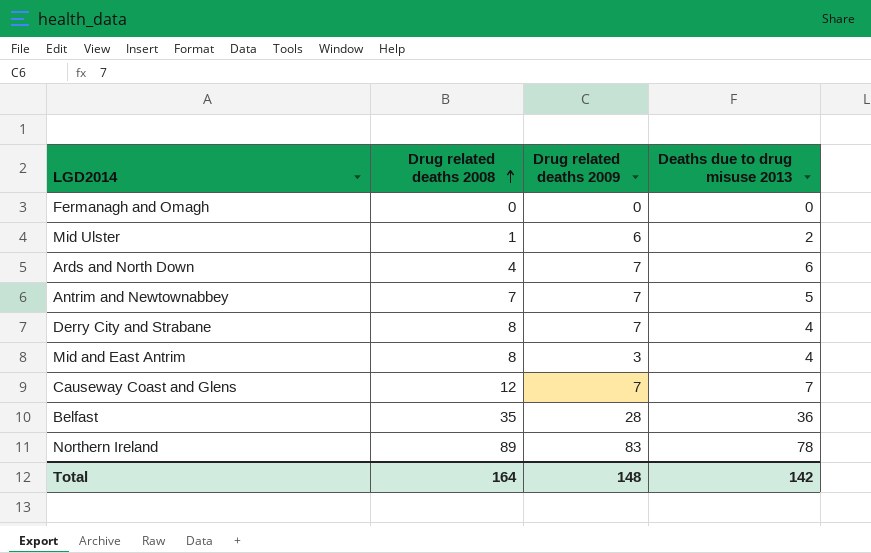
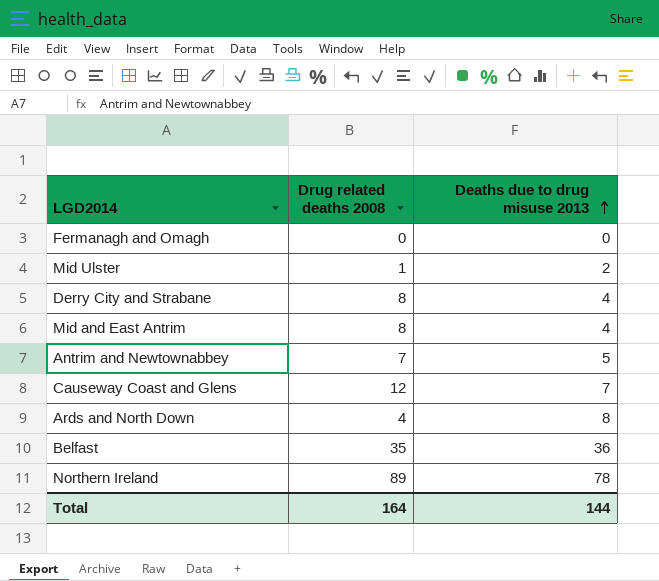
row order: Drug related deaths 2008 ascending -> Deaths due to drug misuse 2013 ascending
column Drug related deaths 2009 | position: 3 -> none
Ards and North Down | Deaths due to drug misuse 2013: 6 -> 8
Total | Deaths due to drug misuse 2013: 142 -> 144

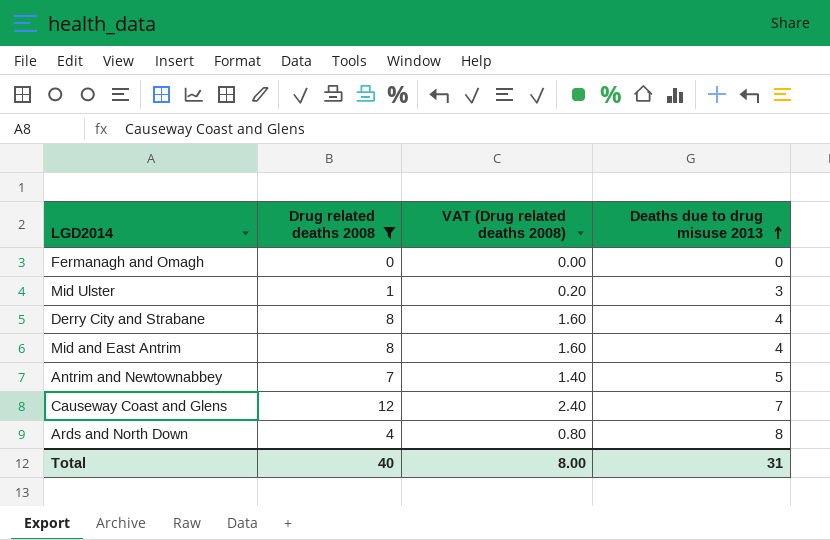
filter: none -> Drug related deaths 2008 <= 12
column VAT (Drug related deaths 2008) | formula: none -> [Drug related deaths 2008] * 0.2
Mid Ulster | Deaths due to drug misuse 2013: 2 -> 3
Total | Drug related deaths 2008: 164 -> 40
Total | Deaths due to drug misuse 2013: 144 -> 31

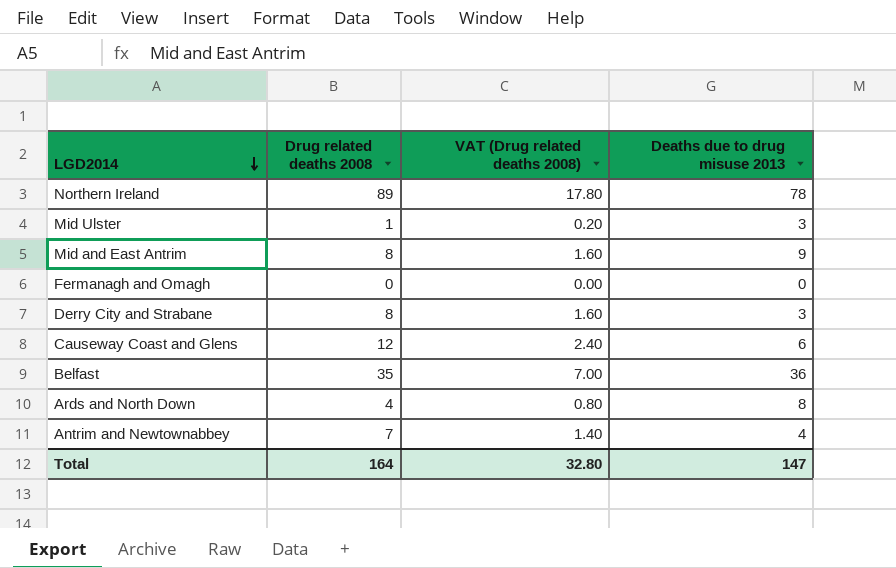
filter: Drug related deaths 2008 <= 12 -> none
row order: Deaths due to drug misuse 2013 ascending -> LGD2014 descending
Mid and East Antrim | Deaths due to drug misuse 2013: 4 -> 9
Derry City and Strabane | Deaths due to drug misuse 2013: 4 -> 3
Causeway Coast and Glens | Deaths due to drug misuse 2013: 7 -> 6
Antrim and Newtownabbey | Deaths due to drug misuse 2013: 5 -> 4
Total | Drug related deaths 2008: 40 -> 164
Total | VAT (Drug related deaths 2008): 8.00 -> 32.80
Total | Deaths due to drug misuse 2013: 31 -> 147

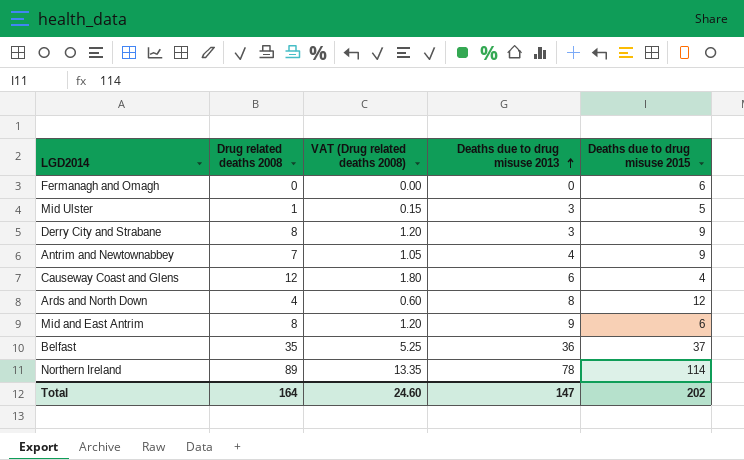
row order: LGD2014 descending -> Deaths due to drug misuse 2013 ascending
column VAT (Drug related deaths 2008) | formula: [Drug related deaths 2008] * 0.2 -> [Drug related deaths 2008] * 0.15
column Deaths due to drug misuse 2015 | position: none -> 5
Total | VAT (Drug related deaths 2008): 32.80 -> 24.60

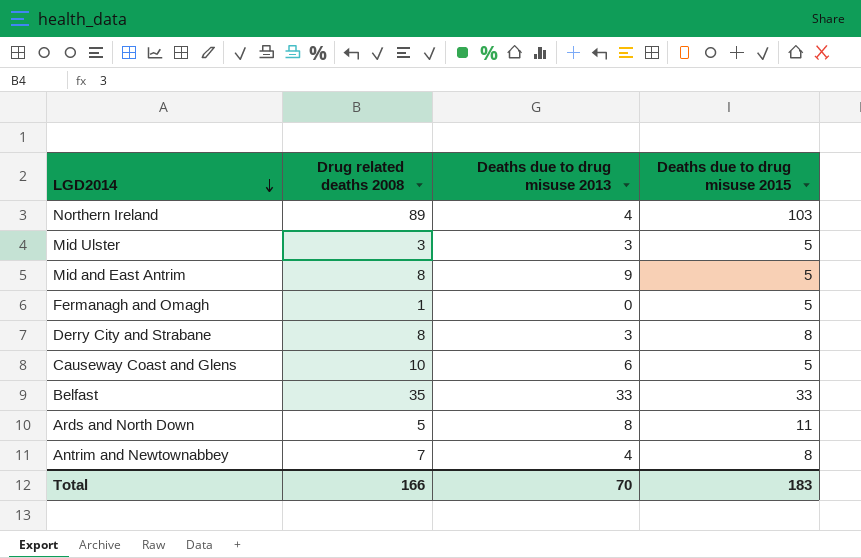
row order: Deaths due to drug misuse 2013 ascending -> LGD2014 descending
column VAT (Drug related deaths 2008) | formula: [Drug related deaths 2008] * 0.15 -> none
Northern Ireland | Deaths due to drug misuse 2013: 78 -> 4
Northern Ireland | Deaths due to drug misuse 2015: 114 -> 103
Mid Ulster | Drug related deaths 2008: 1 -> 3
Mid and East Antrim | Deaths due to drug misuse 2015: 6 -> 5
Fermanagh and Omagh | Drug related deaths 2008: 0 -> 1
Fermanagh and Omagh | Deaths due to drug misuse 2015: 6 -> 5
Derry City and Strabane | Deaths due to drug misuse 2015: 9 -> 8
Causeway Coast and Glens | Drug related deaths 2008: 12 -> 10
Causeway Coast and Glens | Deaths due to drug misuse 2015: 4 -> 5
Belfast | Deaths due to drug misuse 2013: 36 -> 33
Belfast | Deaths due to drug misuse 2015: 37 -> 33
Ards and North Down | Drug related deaths 2008: 4 -> 5
Ards and North Down | Deaths due to drug misuse 2015: 12 -> 11
Antrim and Newtownabbey | Deaths due to drug misuse 2015: 9 -> 8
Total | Drug related deaths 2008: 164 -> 166
Total | Deaths due to drug misuse 2013: 147 -> 70
Total | Deaths due to drug misuse 2015: 202 -> 183

